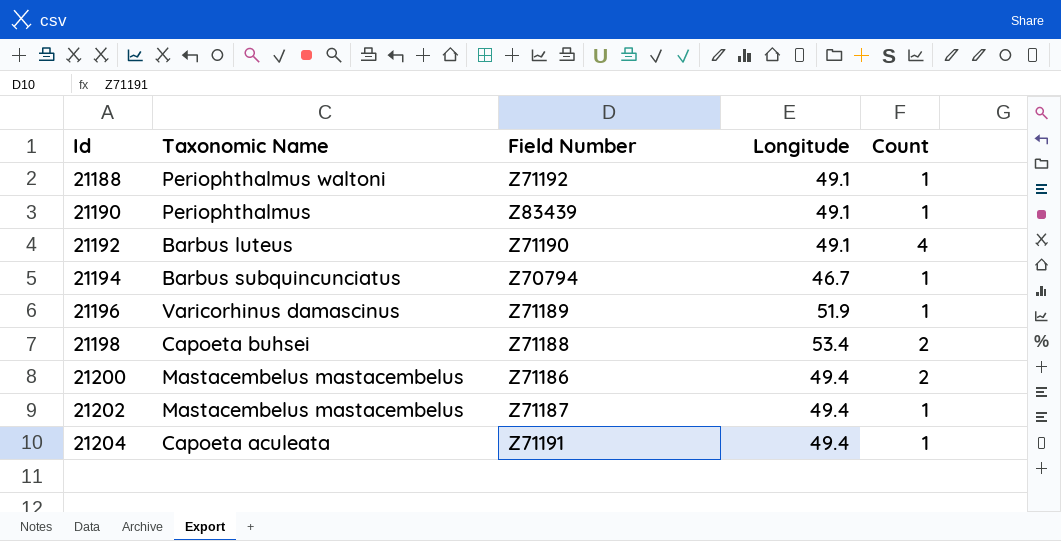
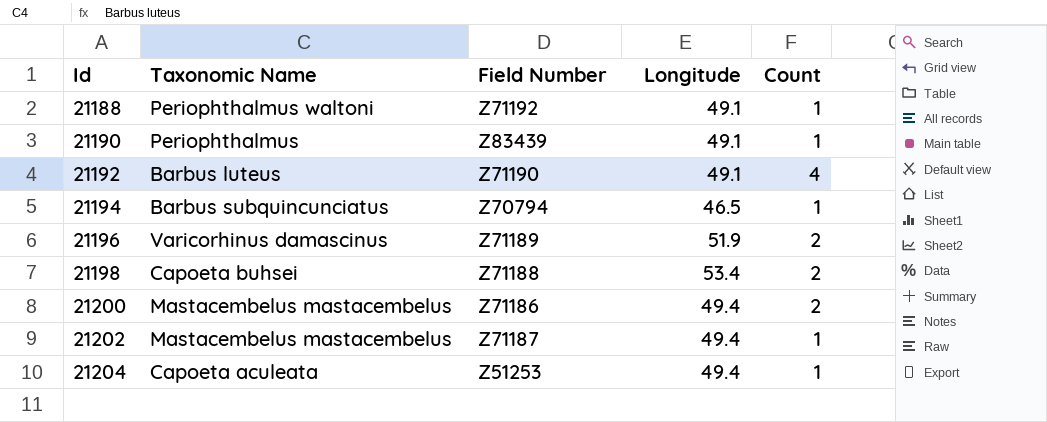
21194 | Longitude: 46.7 -> 46.5
21196 | Count: 1 -> 2
21204 | Field Number: Z71191 -> Z51253

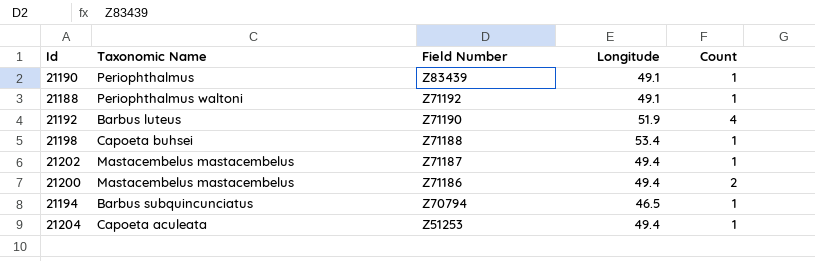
row order: Id ascending -> Field Number descending
row 21196: Varicorhinus damascinus | Z71189 | 51.9 | 2 -> none
21192 | Longitude: 49.1 -> 51.9
21198 | Count: 2 -> 1

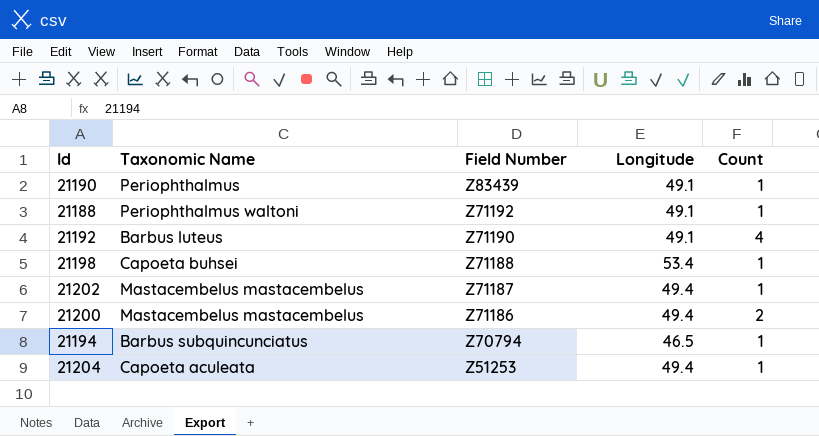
21192 | Longitude: 51.9 -> 49.1

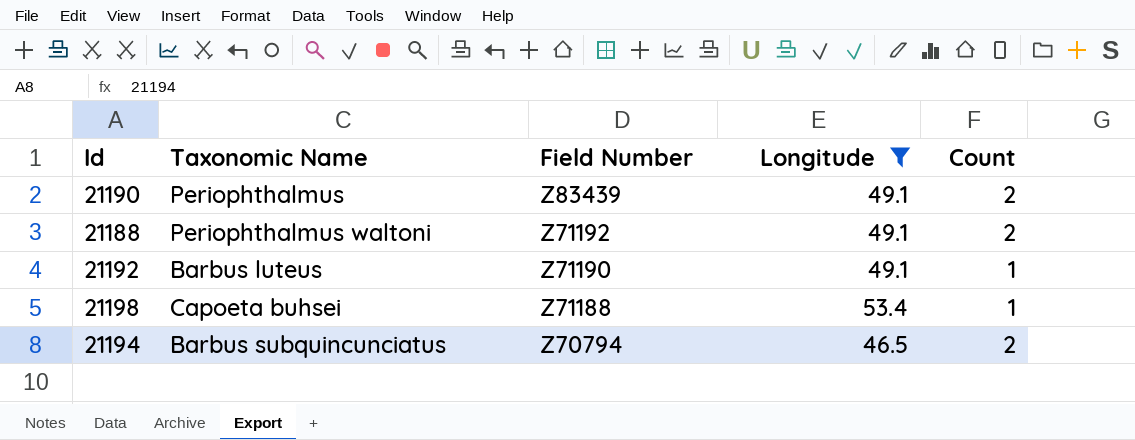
filter: none -> Longitude != 49.4
21190 | Count: 1 -> 2
21188 | Count: 1 -> 2
21192 | Count: 4 -> 1
21194 | Count: 1 -> 2

